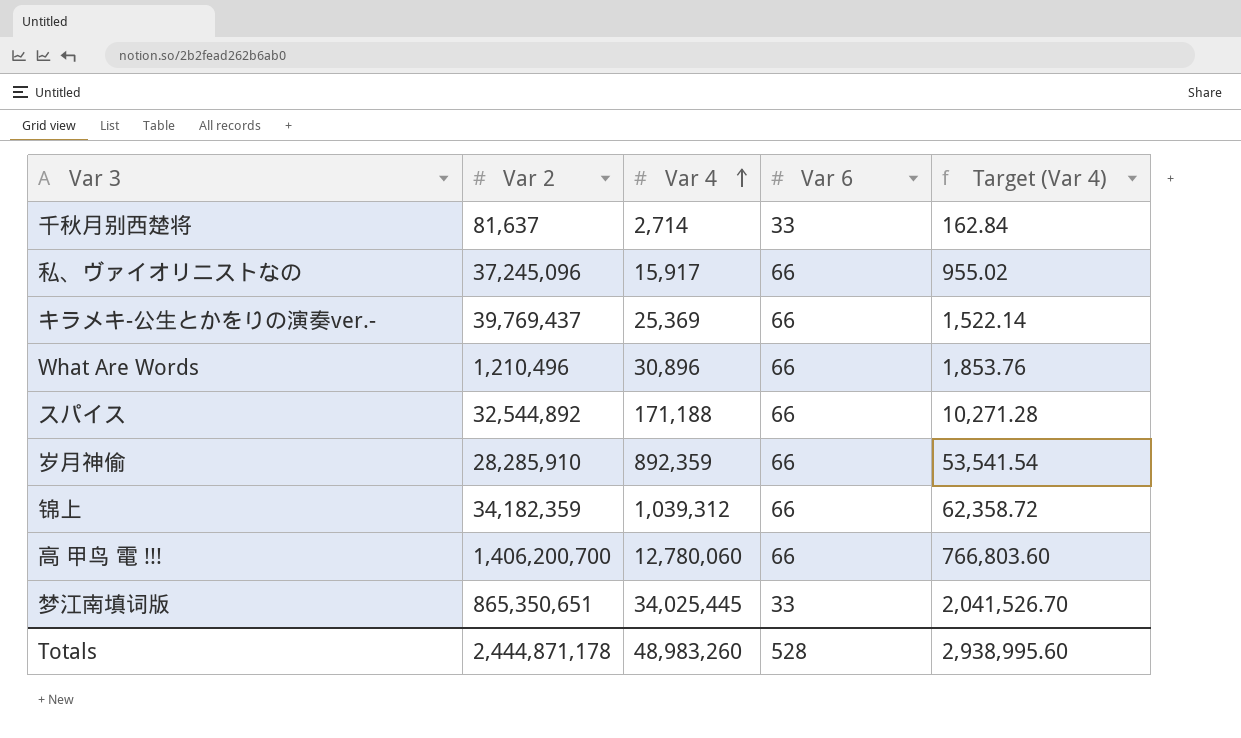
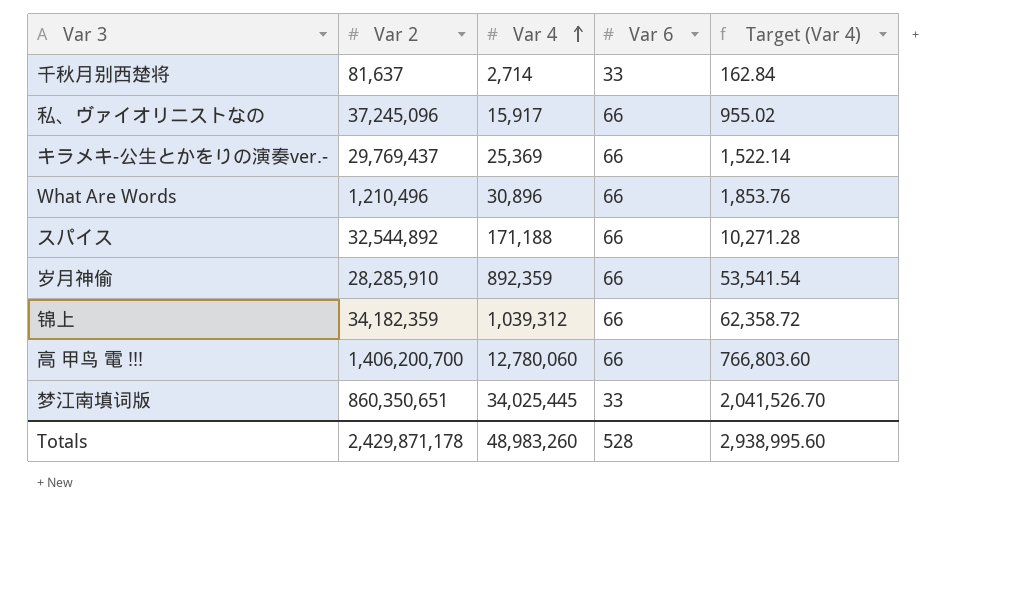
キラメキ-公生とかをりの演奏ver.- | Var 2: 39,769,437 -> 29,769,437
梦江南填词版 | Var 2: 865,350,651 -> 860,350,651
Totals | Var 2: 2,444,871,178 -> 2,429,871,178

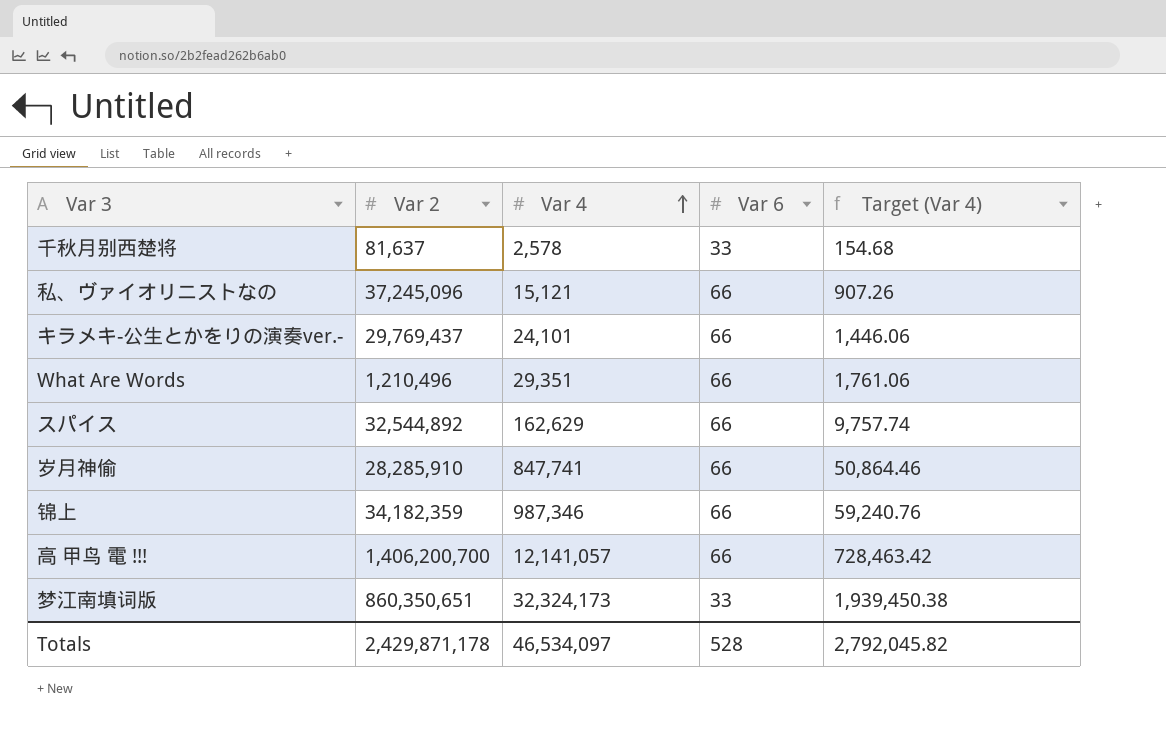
千秋月别西楚将 | Var 4: 2,714 -> 2,578
千秋月别西楚将 | Target (Var 4): 162.84 -> 154.68
私、ヴァイオリニストなの | Var 4: 15,917 -> 15,121
私、ヴァイオリニストなの | Target (Var 4): 955.02 -> 907.26
キラメキ-公生とかをりの演奏ver.- | Var 4: 25,369 -> 24,101
キラメキ-公生とかをりの演奏ver.- | Target (Var 4): 1,522.14 -> 1,446.06
What Are Words | Var 4: 30,896 -> 29,351
What Are Words | Target (Var 4): 1,853.76 -> 1,761.06
スパイス | Var 4: 171,188 -> 162,629
スパイス | Target (Var 4): 10,271.28 -> 9,757.74
岁月神偷 | Var 4: 892,359 -> 847,741
岁月神偷 | Target (Var 4): 53,541.54 -> 50,864.46
锦上 | Var 4: 1,039,312 -> 987,346
锦上 | Target (Var 4): 62,358.72 -> 59,240.76
高 甲鸟 電 !!! | Var 4: 12,780,060 -> 12,141,057
高 甲鸟 電 !!! | Target (Var 4): 766,803.60 -> 728,463.42
梦江南填词版 | Var 4: 34,025,445 -> 32,324,173
梦江南填词版 | Target (Var 4): 2,041,526.70 -> 1,939,450.38
Totals | Var 4: 48,983,260 -> 46,534,097
Totals | Target (Var 4): 2,938,995.60 -> 2,792,045.82

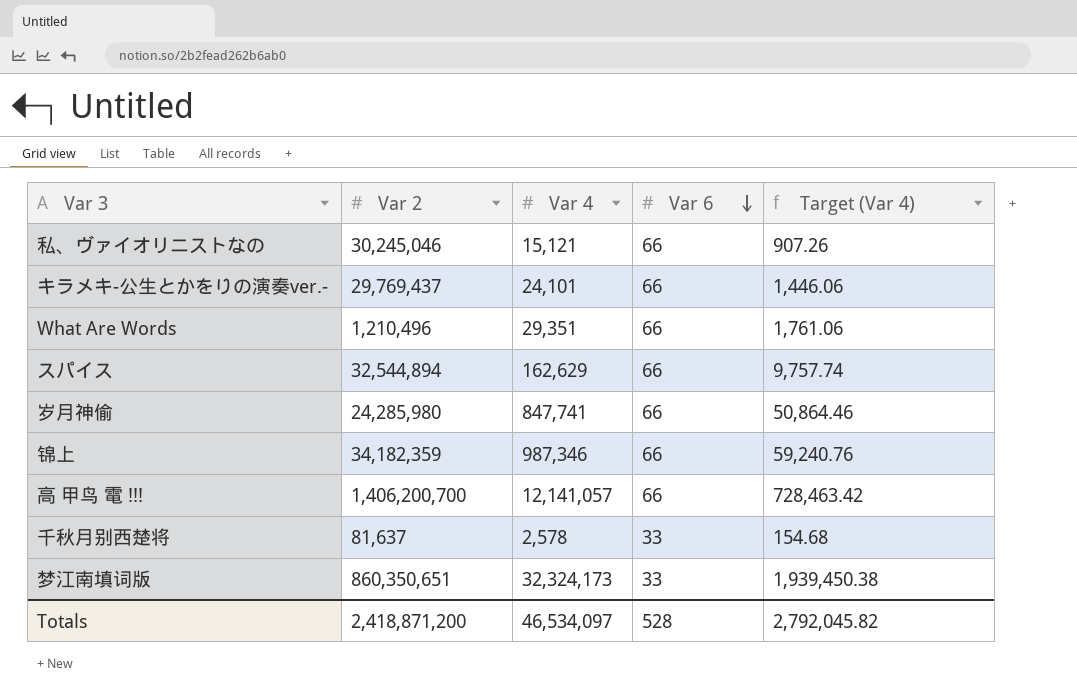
row order: Var 4 ascending -> Var 6 descending
私、ヴァイオリニストなの | Var 2: 37,245,096 -> 30,245,046
スパイス | Var 2: 32,544,892 -> 32,544,894
岁月神偷 | Var 2: 28,285,910 -> 24,285,980
Totals | Var 2: 2,429,871,178 -> 2,418,871,200

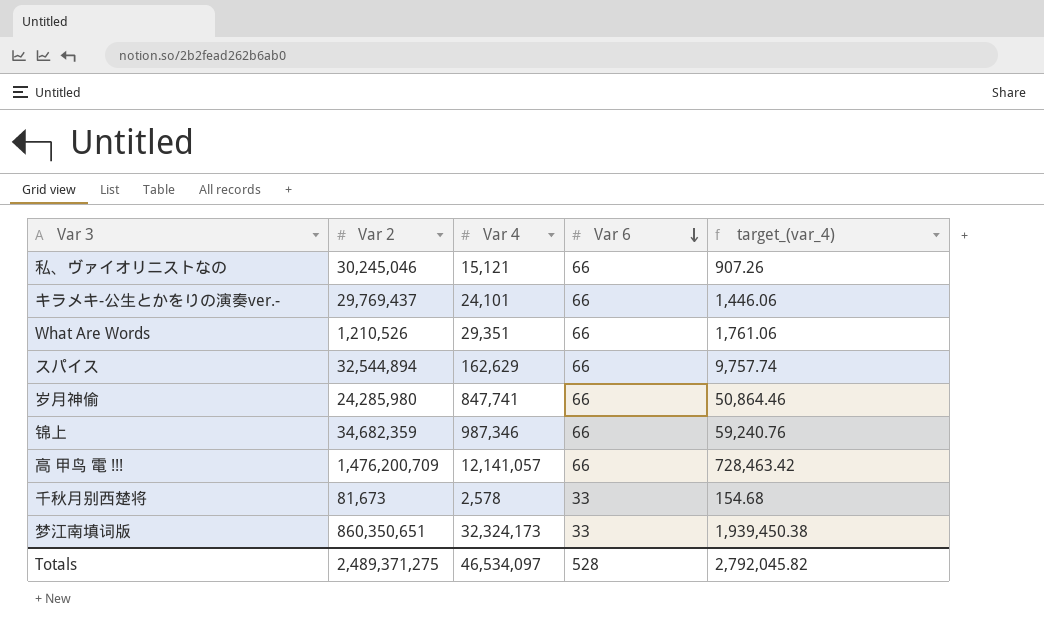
column name: Target (Var 4) -> target_(var_4)
What Are Words | Var 2: 1,210,496 -> 1,210,526
锦上 | Var 2: 34,182,359 -> 34,682,359
高 甲鸟 電 !!! | Var 2: 1,406,200,700 -> 1,476,200,709
千秋月别西楚将 | Var 2: 81,637 -> 81,673
Totals | Var 2: 2,418,871,200 -> 2,489,371,275

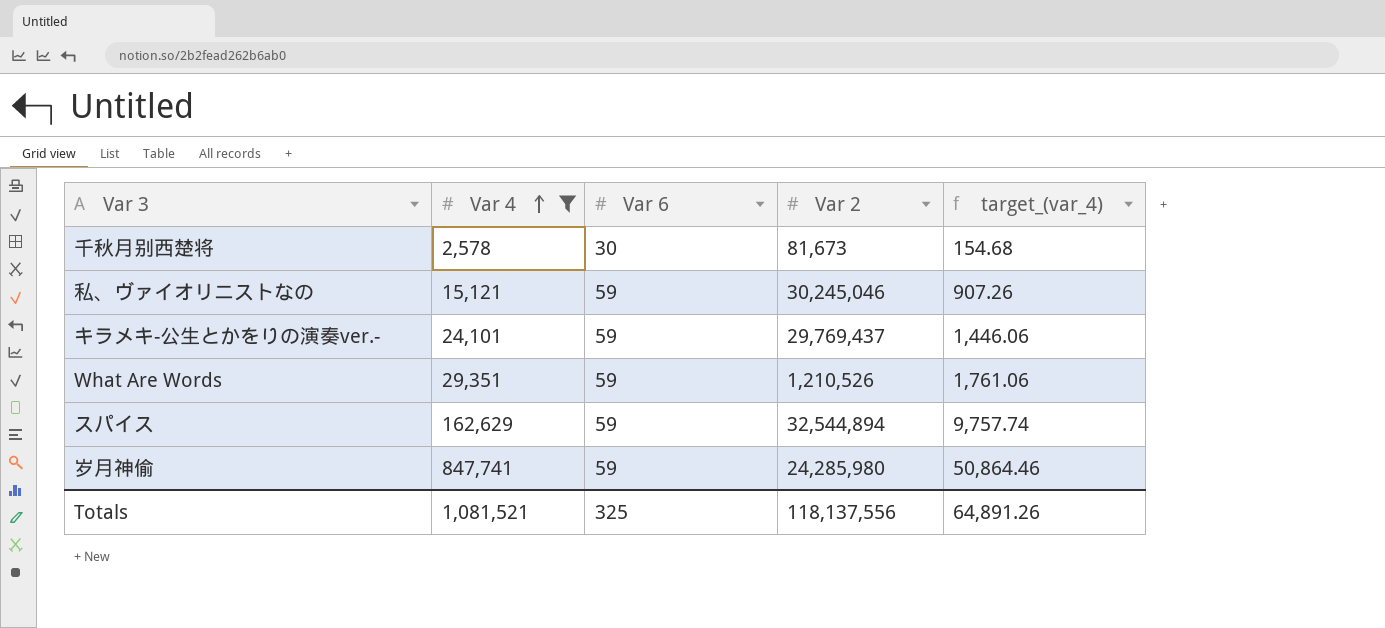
filter: none -> Var 4 <= 847,741
row order: Var 6 descending -> Var 4 ascending
column Var 2 | position: 2 -> 4
千秋月别西楚将 | Var 6: 33 -> 30
私、ヴァイオリニストなの | Var 6: 66 -> 59
キラメキ-公生とかをりの演奏ver.- | Var 6: 66 -> 59
What Are Words | Var 6: 66 -> 59
スパイス | Var 6: 66 -> 59
岁月神偷 | Var 6: 66 -> 59
Totals | Var 4: 46,534,097 -> 1,081,521
Totals | Var 6: 528 -> 325
Totals | Var 2: 2,489,371,275 -> 118,137,556
Totals | target_(var_4): 2,792,045.82 -> 64,891.26

